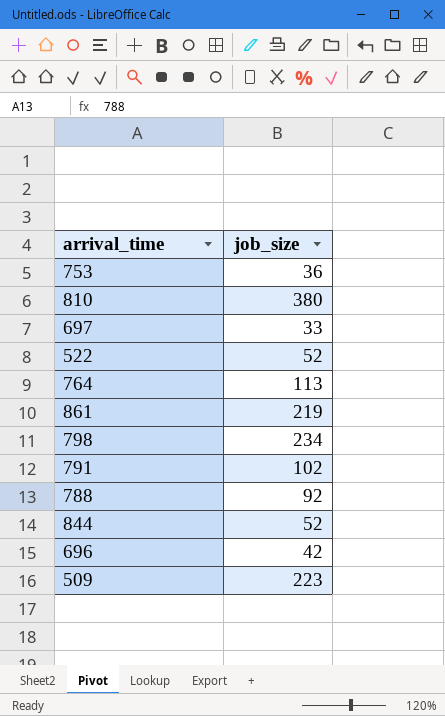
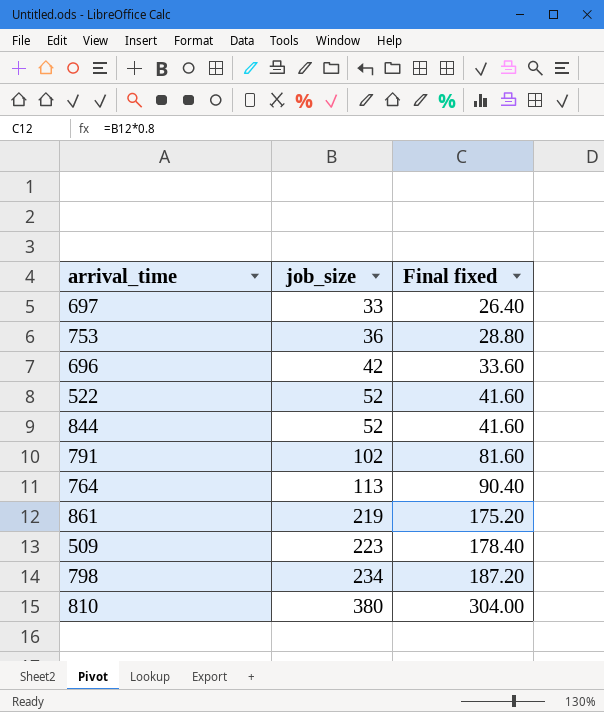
row order: none -> job_size ascending
column Final fixed | formula: none -> [job_size] * 0.8
row 788: 92 -> none

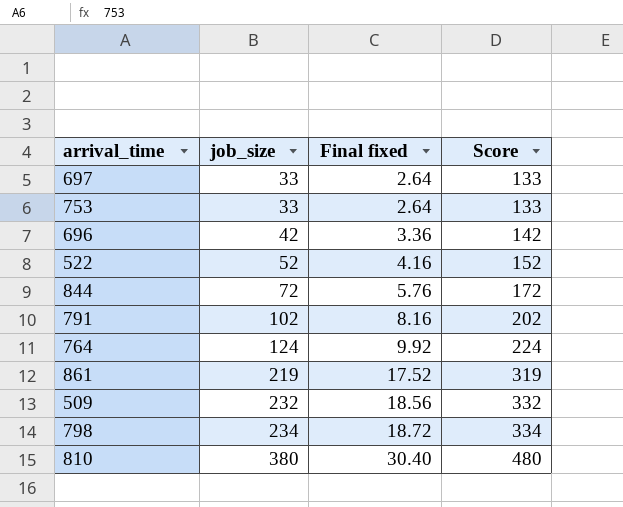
column Final fixed | formula: [job_size] * 0.8 -> [job_size] * 0.08
column Score | formula: none -> [job_size] + 100
753 | job_size: 36 -> 33
844 | job_size: 52 -> 72
764 | job_size: 113 -> 124
509 | job_size: 223 -> 232

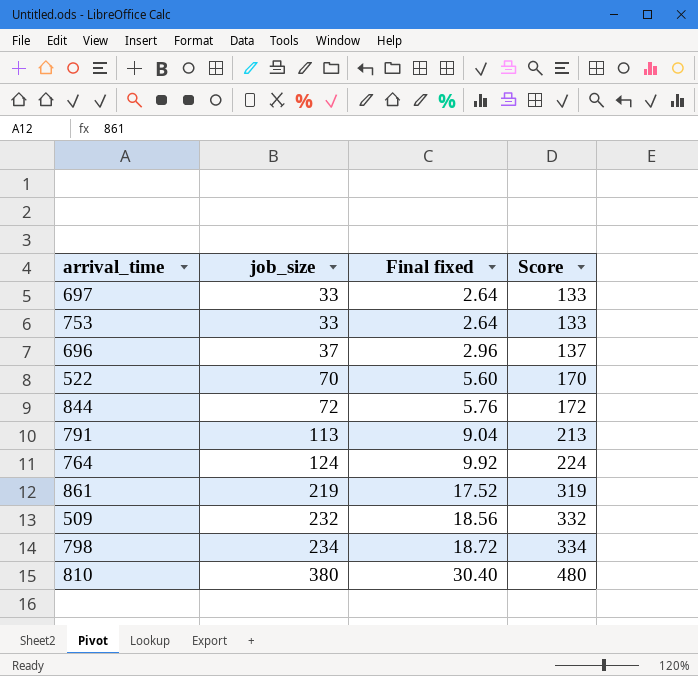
696 | job_size: 42 -> 37
696 | Final fixed: 3.36 -> 2.96
696 | Score: 142 -> 137
522 | job_size: 52 -> 70
522 | Final fixed: 4.16 -> 5.60
522 | Score: 152 -> 170
791 | job_size: 102 -> 113
791 | Final fixed: 8.16 -> 9.04
791 | Score: 202 -> 213

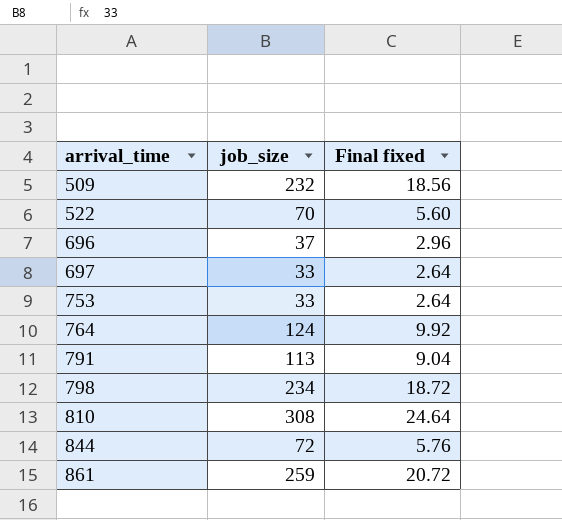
row order: job_size ascending -> arrival_time ascending
column Score | formula: [job_size] + 100 -> none
810 | job_size: 380 -> 308
810 | Final fixed: 30.40 -> 24.64
861 | job_size: 219 -> 259
861 | Final fixed: 17.52 -> 20.72

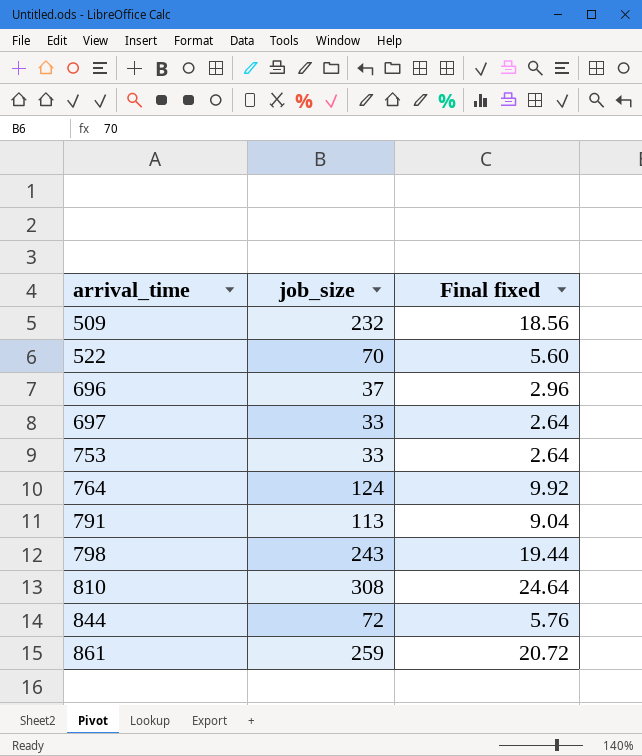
798 | job_size: 234 -> 243
798 | Final fixed: 18.72 -> 19.44

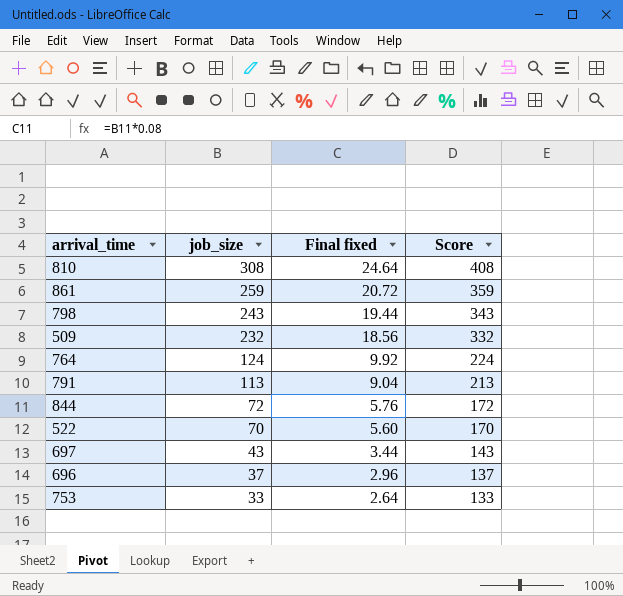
row order: arrival_time ascending -> job_size descending
column Score | formula: none -> [job_size] + 100
697 | job_size: 33 -> 43
697 | Final fixed: 2.64 -> 3.44

